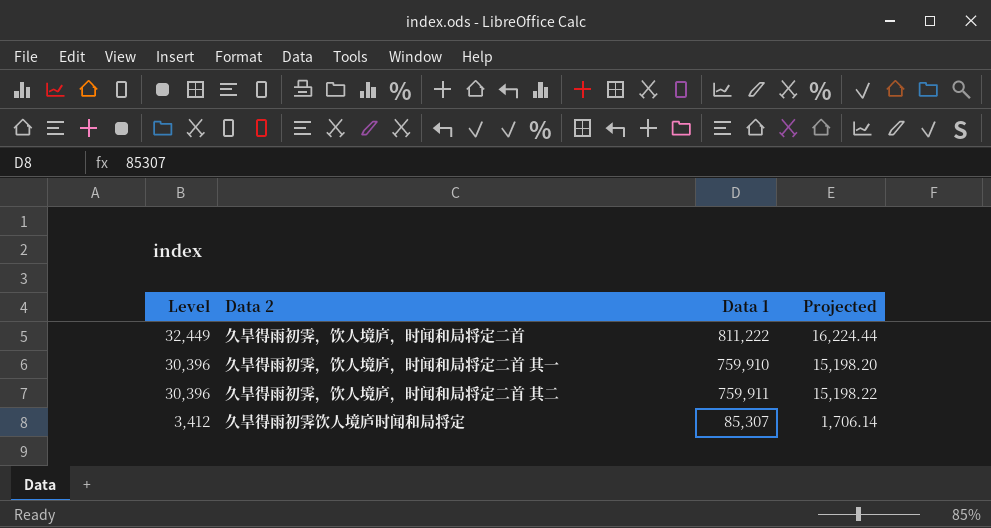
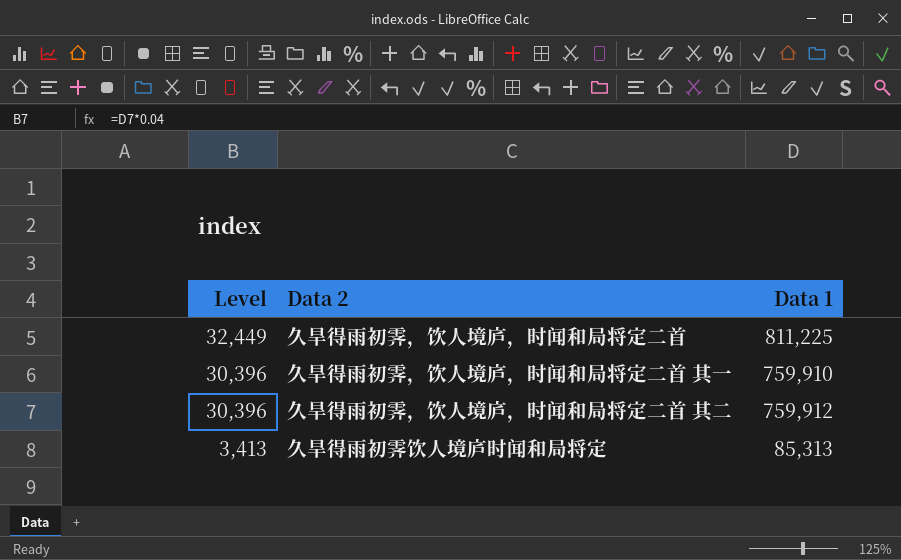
column Projected | formula: [Data 1] * 0.02 -> none
久旱得雨初霁，饮人境庐，时闻和局将定二首 | Data 1: 811,222 -> 811,225
久旱得雨初霁，饮人境庐，时闻和局将定二首 其二 | Data 1: 759,911 -> 759,912
久旱得雨初霁饮人境庐时闻和局将定 | Level: 3,412 -> 3,413
久旱得雨初霁饮人境庐时闻和局将定 | Data 1: 85,307 -> 85,313

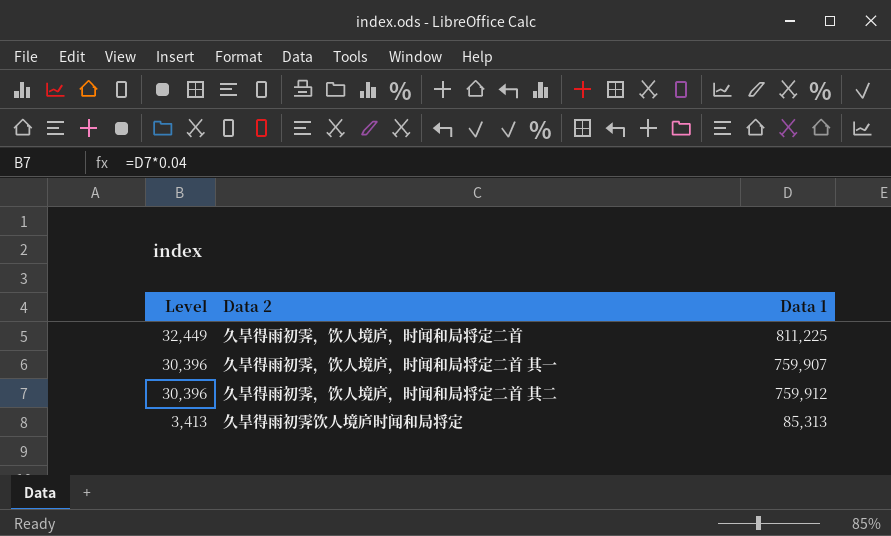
久旱得雨初霁，饮人境庐，时闻和局将定二首 其一 | Data 1: 759,910 -> 759,907

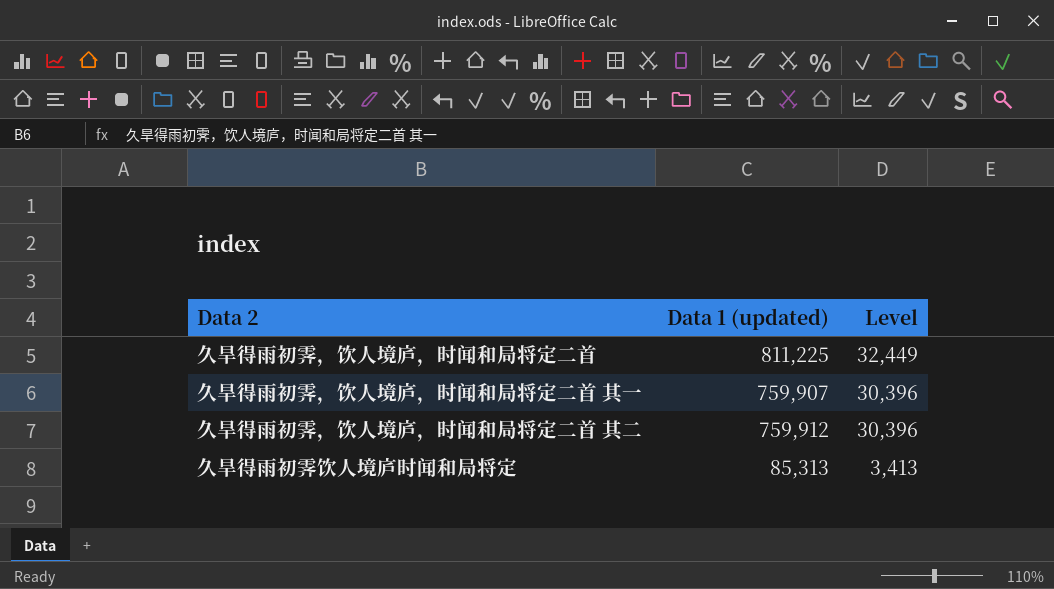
column name: Data 1 -> Data 1 (updated)
column Level | position: 1 -> 3

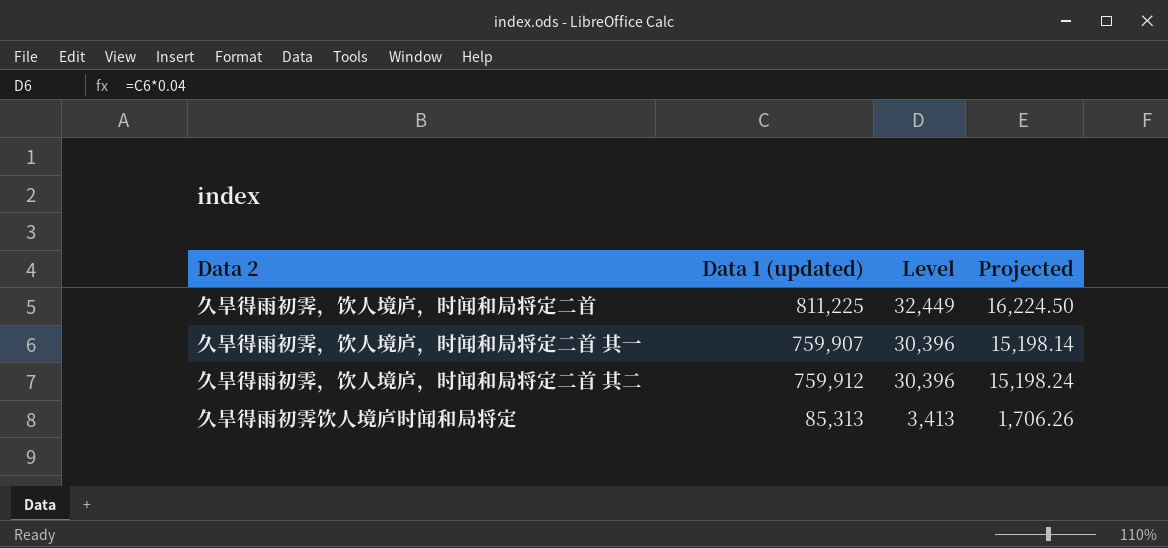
column Projected | formula: none -> [Data 1 (updated)] * 0.02

